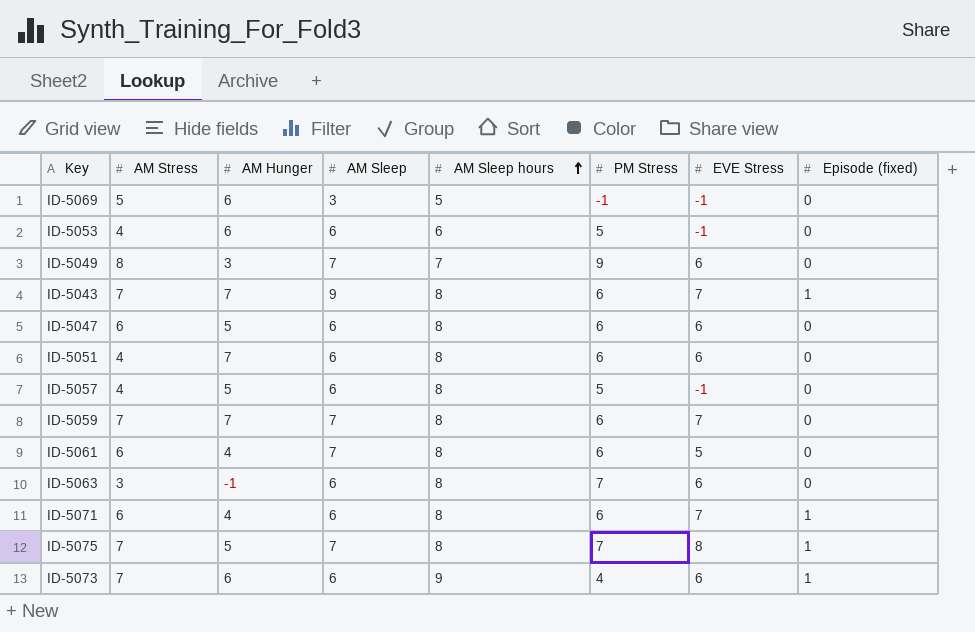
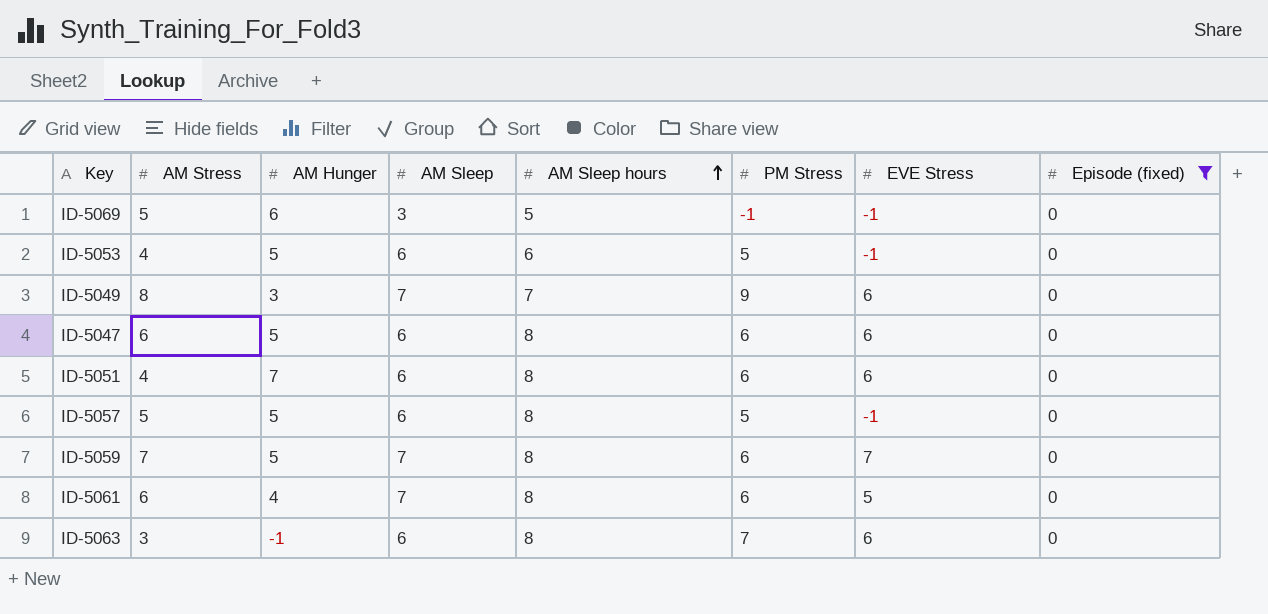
filter: none -> Episode (fixed) = 0
ID-5053 | AM Hunger: 6 -> 5
ID-5057 | AM Stress: 4 -> 5
ID-5059 | AM Hunger: 7 -> 5

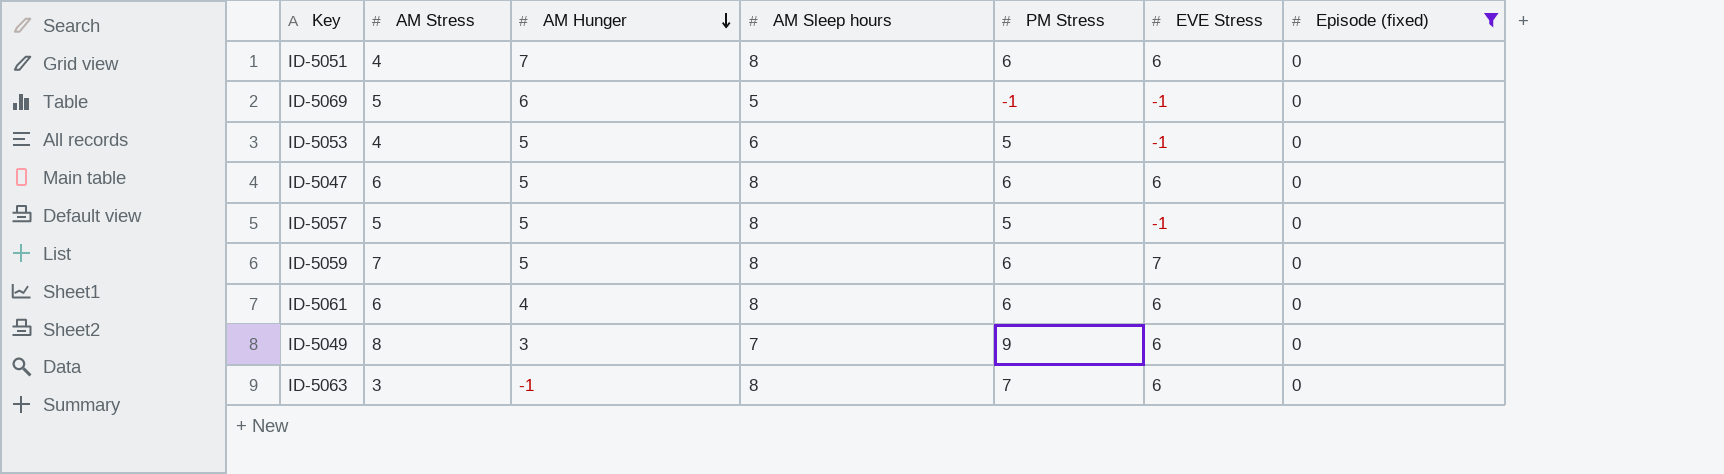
row order: AM Sleep hours ascending -> AM Hunger descending
column AM Sleep | position: 4 -> none
ID-5061 | EVE Stress: 5 -> 6

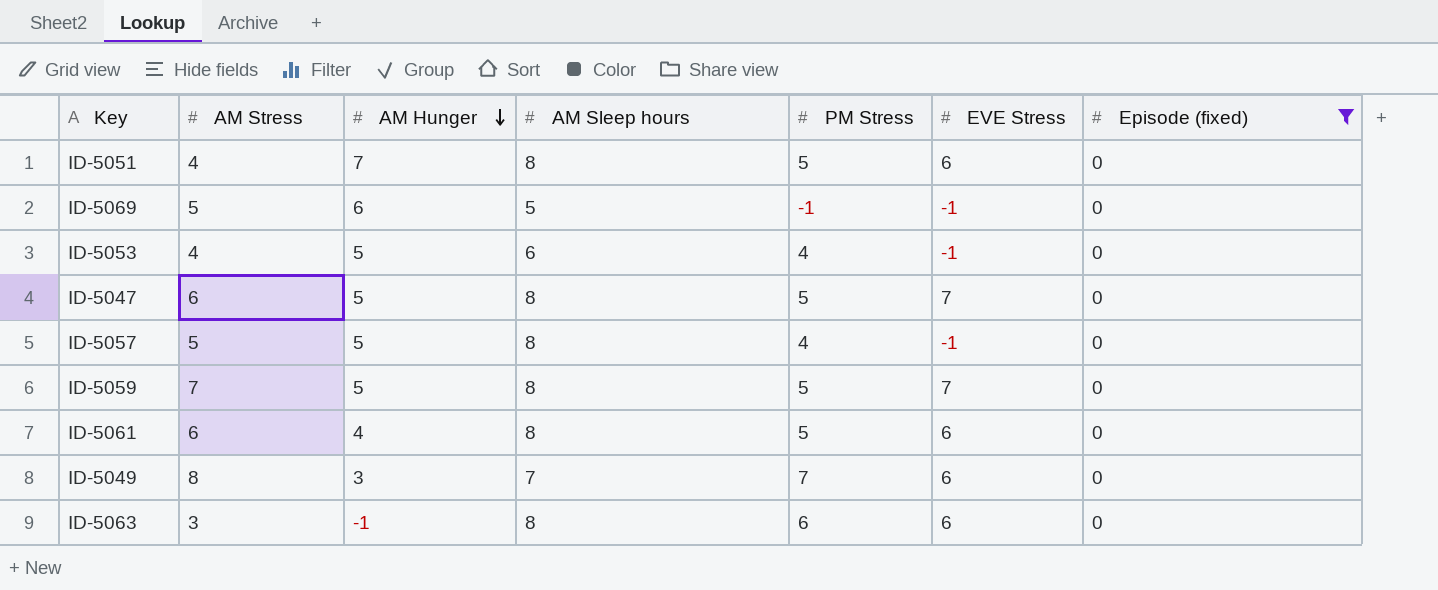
ID-5051 | PM Stress: 6 -> 5
ID-5053 | PM Stress: 5 -> 4
ID-5047 | PM Stress: 6 -> 5
ID-5047 | EVE Stress: 6 -> 7
ID-5057 | PM Stress: 5 -> 4
ID-5059 | PM Stress: 6 -> 5
ID-5061 | PM Stress: 6 -> 5
ID-5049 | PM Stress: 9 -> 7
ID-5063 | PM Stress: 7 -> 6

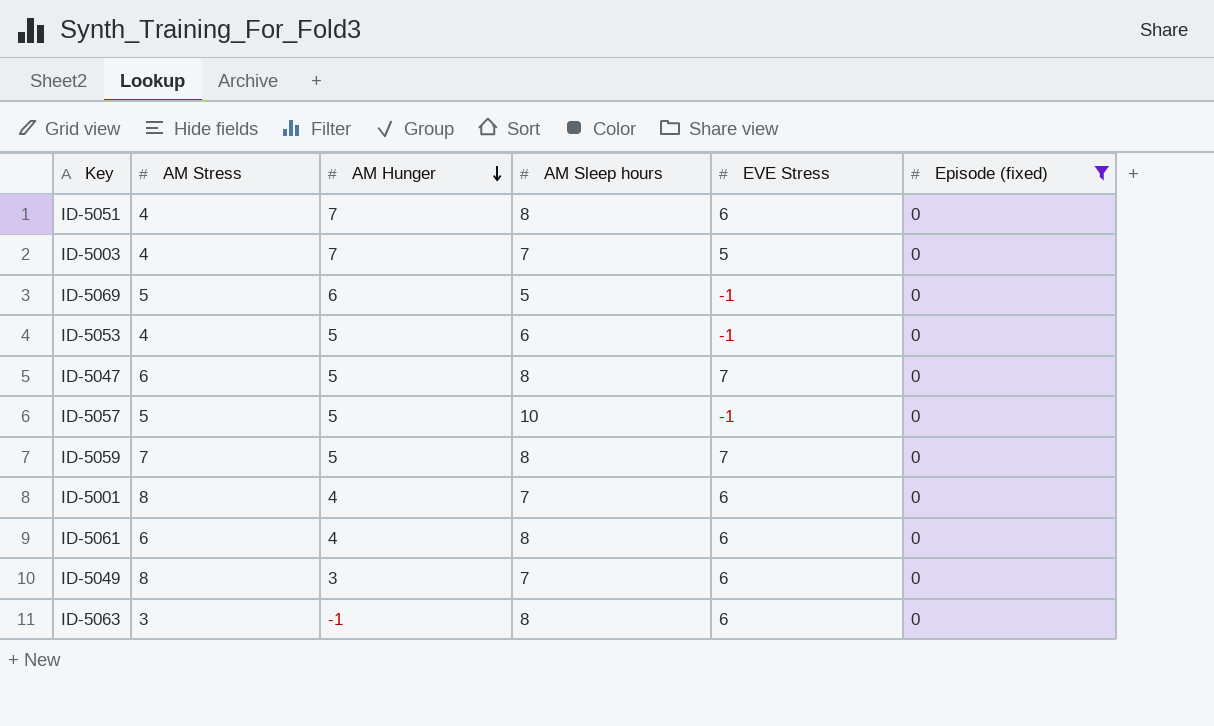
column PM Stress | position: 5 -> none
row ID-5003: none -> 4 | 7 | 7 | 5 | 0
ID-5057 | AM Sleep hours: 8 -> 10
row ID-5001: none -> 8 | 4 | 7 | 6 | 0

